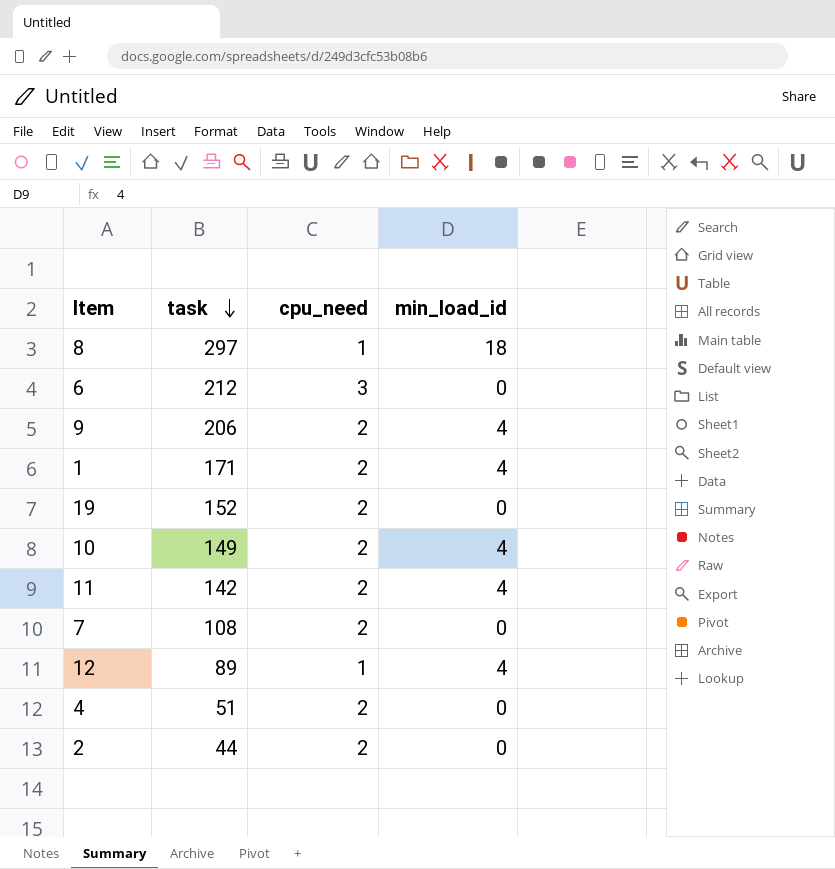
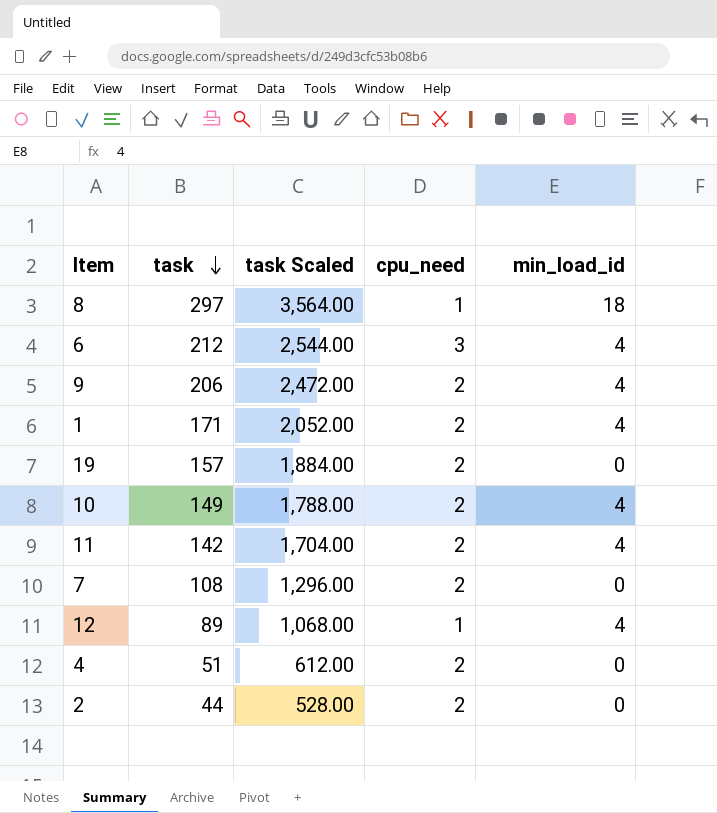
column task Scaled | formula: none -> [task] * 12
6 | min_load_id: 0 -> 4
19 | task: 152 -> 157

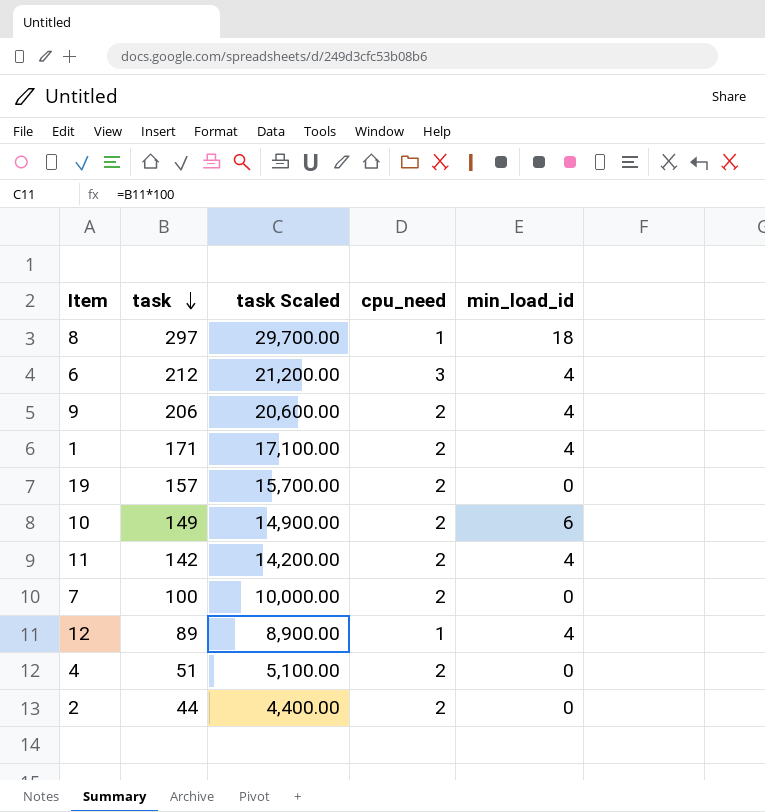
column task Scaled | formula: [task] * 12 -> [task] * 100
10 | min_load_id: 4 -> 6
7 | task: 108 -> 100

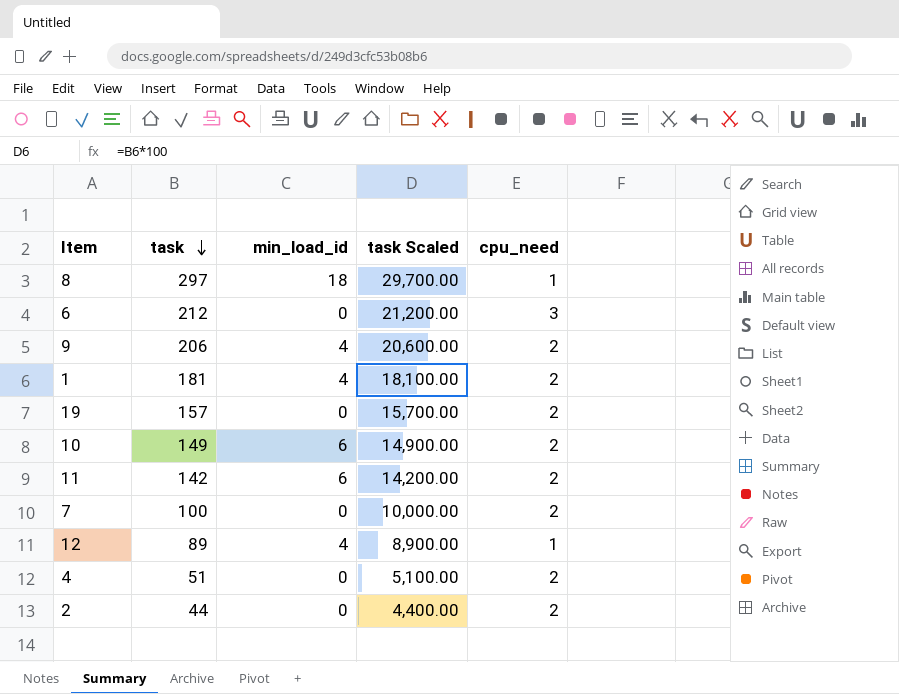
column min_load_id | position: 5 -> 3
6 | min_load_id: 4 -> 0
1 | task: 171 -> 181
1 | task Scaled: 17,100.00 -> 18,100.00
11 | min_load_id: 4 -> 6

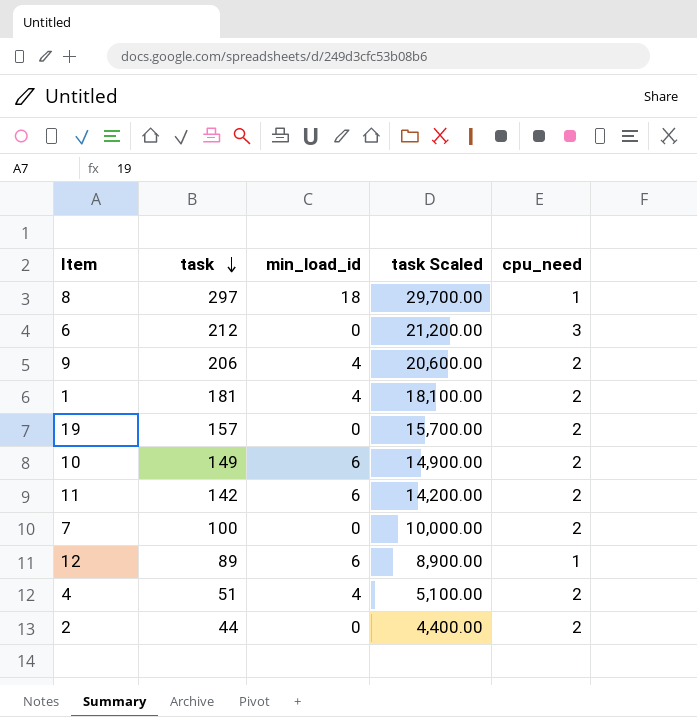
12 | min_load_id: 4 -> 6
4 | min_load_id: 0 -> 4

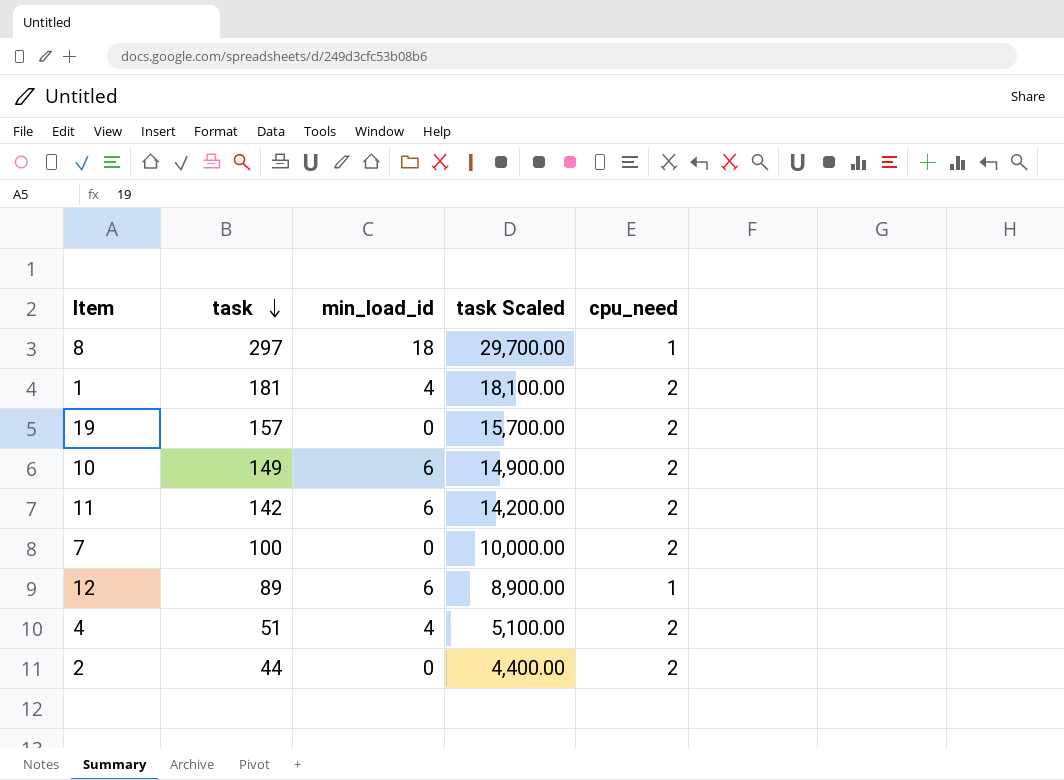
row 6: 212 | 0 | 21,200.00 | 3 -> none
row 9: 206 | 4 | 20,600.00 | 2 -> none

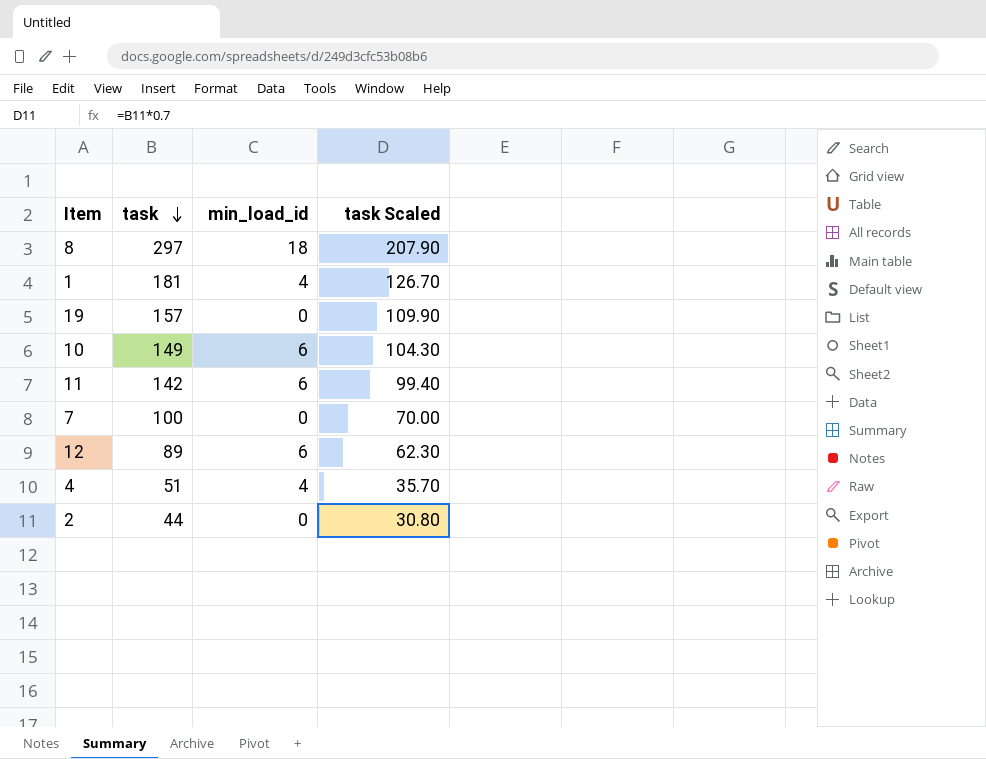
column cpu_need | position: 5 -> none
column task Scaled | formula: [task] * 100 -> [task] * 0.7

